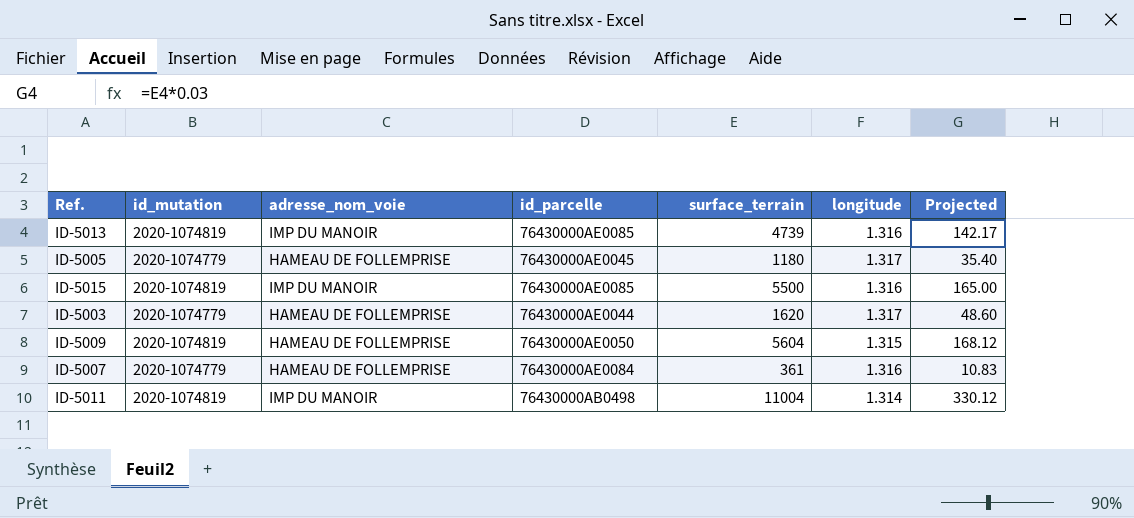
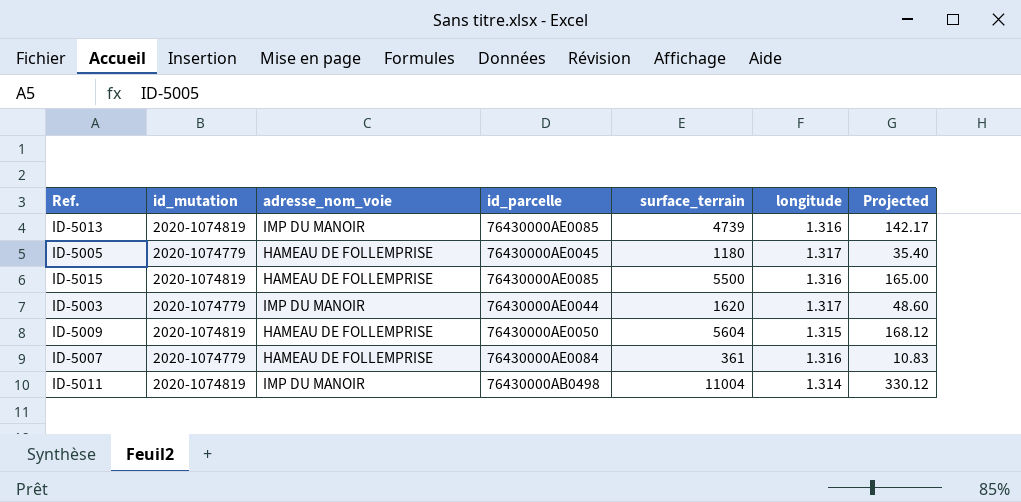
ID-5015 | adresse_nom_voie: IMP DU MANOIR -> HAMEAU DE FOLLEMPRISE
ID-5003 | adresse_nom_voie: HAMEAU DE FOLLEMPRISE -> IMP DU MANOIR

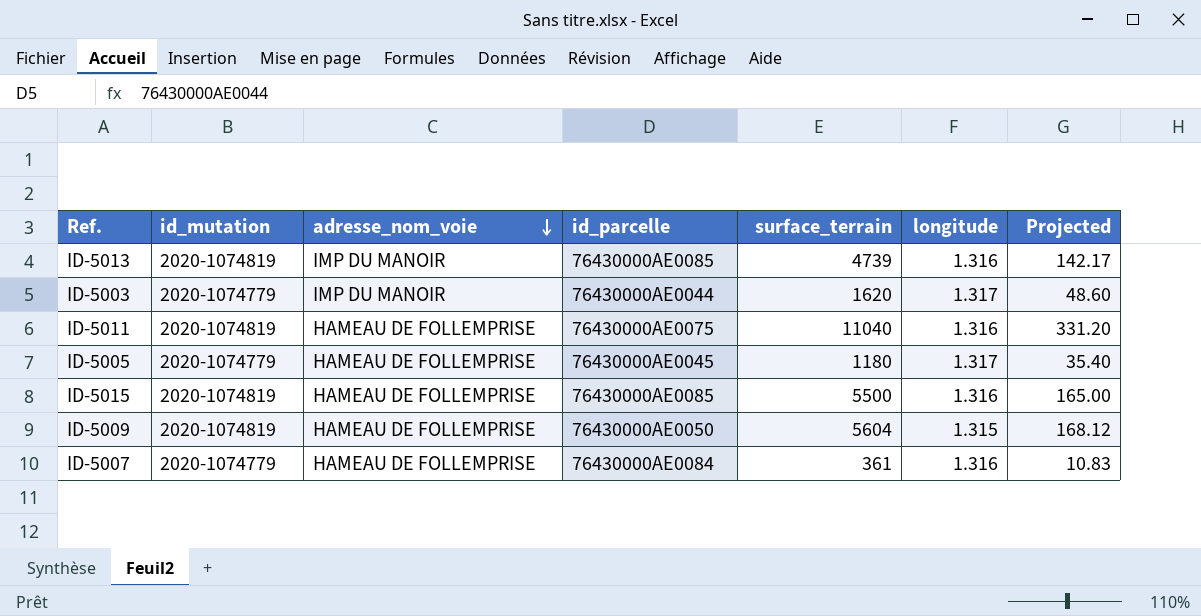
row order: none -> adresse_nom_voie descending
ID-5011 | adresse_nom_voie: IMP DU MANOIR -> HAMEAU DE FOLLEMPRISE
ID-5011 | id_parcelle: 76430000AB0498 -> 76430000AE0075
ID-5011 | surface_terrain: 11004 -> 11040
ID-5011 | longitude: 1.314 -> 1.316
ID-5011 | Projected: 330.12 -> 331.20

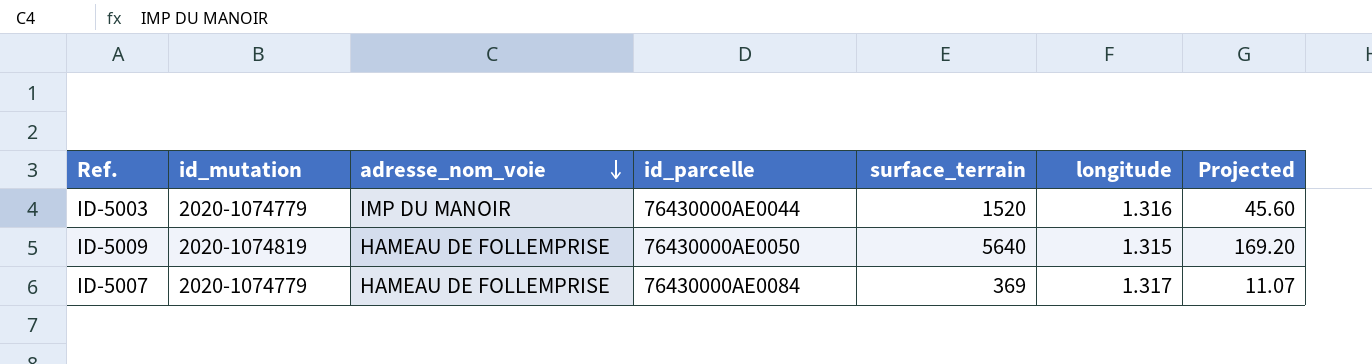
row ID-5013: 2020-1074819 | IMP DU MANOIR | 76430000AE0085 | 4739 | 1.316 | 142.17 -> none
row ID-5011: 2020-1074819 | HAMEAU DE FOLLEMPRISE | 76430000AE0075 | 11040 | 1.316 | 331.20 -> none
row ID-5005: 2020-1074779 | HAMEAU DE FOLLEMPRISE | 76430000AE0045 | 1180 | 1.317 | 35.40 -> none
row ID-5015: 2020-1074819 | HAMEAU DE FOLLEMPRISE | 76430000AE0085 | 5500 | 1.316 | 165.00 -> none
ID-5003 | surface_terrain: 1620 -> 1520
ID-5003 | longitude: 1.317 -> 1.316
ID-5003 | Projected: 48.60 -> 45.60
ID-5009 | surface_terrain: 5604 -> 5640
ID-5009 | Projected: 168.12 -> 169.20
ID-5007 | surface_terrain: 361 -> 369
ID-5007 | longitude: 1.316 -> 1.317
ID-5007 | Projected: 10.83 -> 11.07

